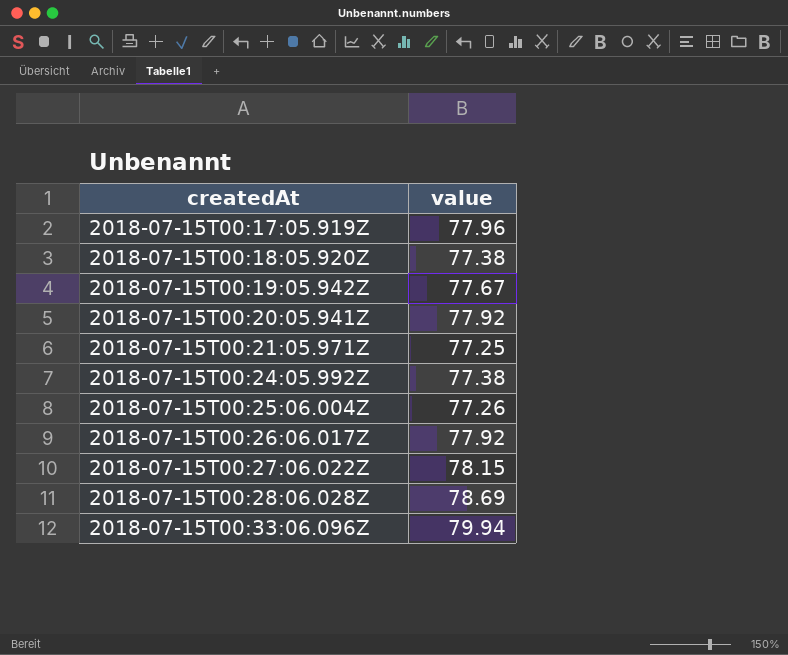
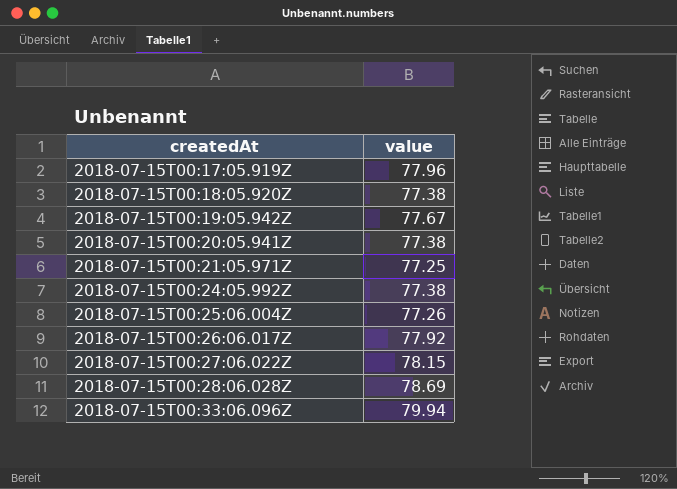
2018-07-15T00:20:05.941Z | value: 77.92 -> 77.38

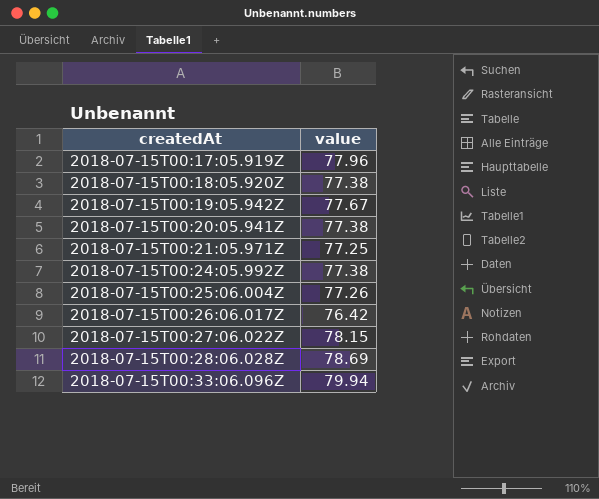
2018-07-15T00:26:06.017Z | value: 77.92 -> 76.42

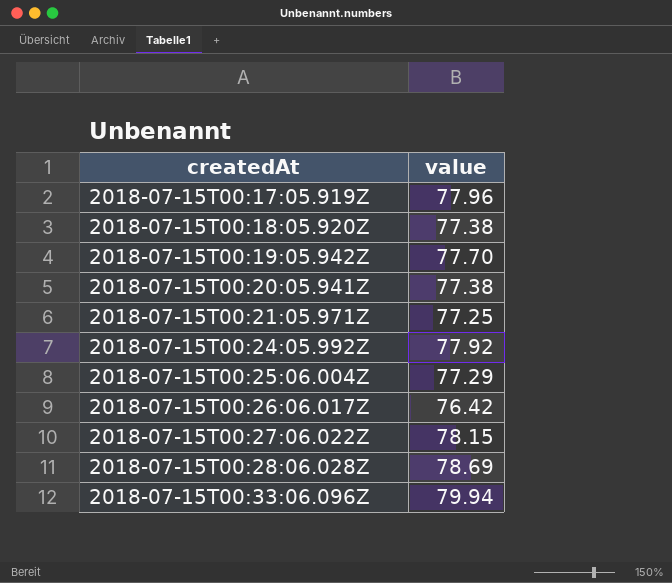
2018-07-15T00:19:05.942Z | value: 77.67 -> 77.70
2018-07-15T00:24:05.992Z | value: 77.38 -> 77.92
2018-07-15T00:25:06.004Z | value: 77.26 -> 77.29

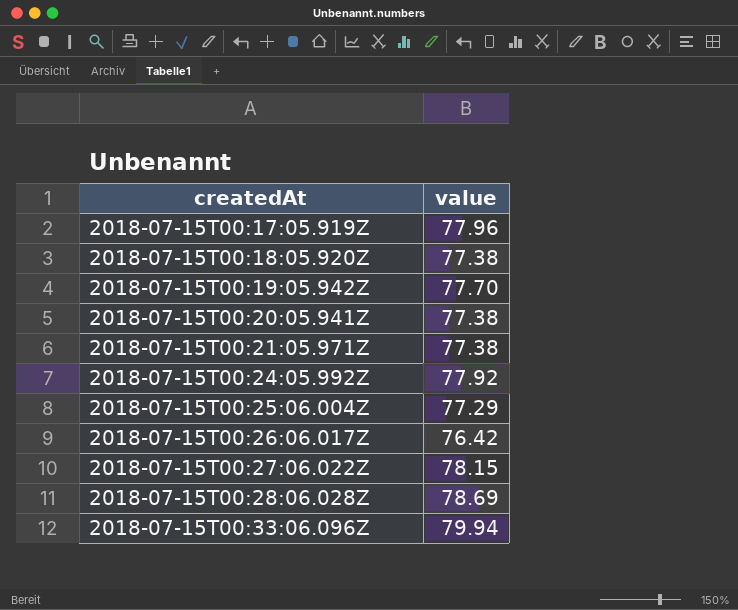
2018-07-15T00:21:05.971Z | value: 77.25 -> 77.38

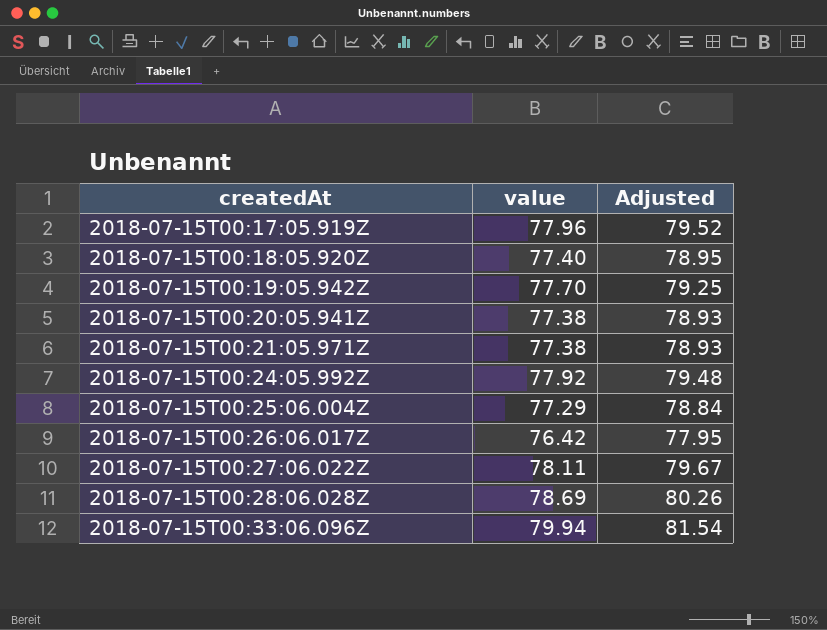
column Adjusted | formula: none -> [value] * 1.02
2018-07-15T00:18:05.920Z | value: 77.38 -> 77.40
2018-07-15T00:27:06.022Z | value: 78.15 -> 78.11

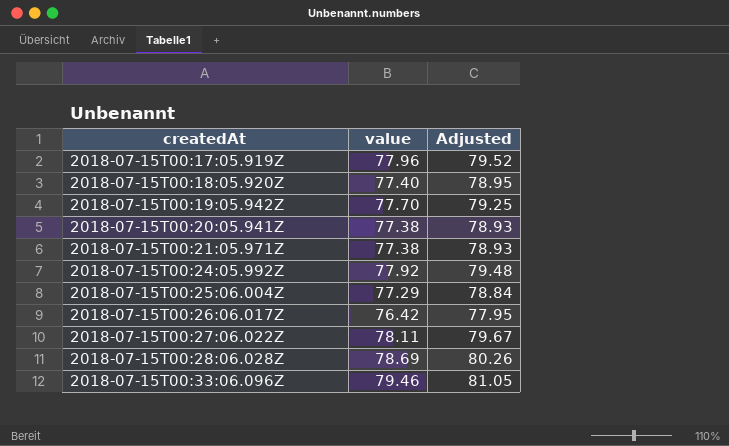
2018-07-15T00:33:06.096Z | value: 79.94 -> 79.46
2018-07-15T00:33:06.096Z | Adjusted: 81.54 -> 81.05

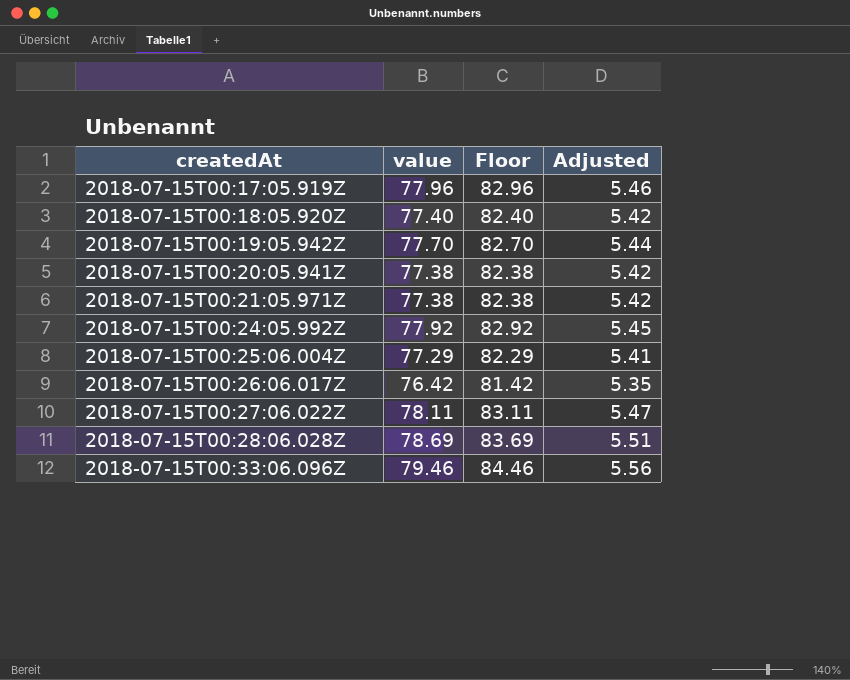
column Floor | formula: none -> [value] + 5
column Adjusted | formula: [value] * 1.02 -> [value] * 0.07

